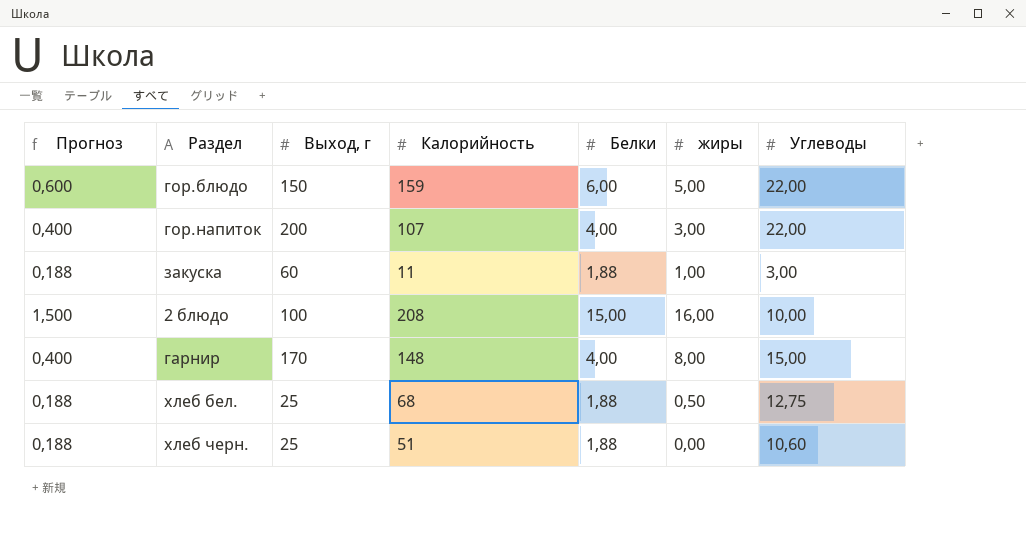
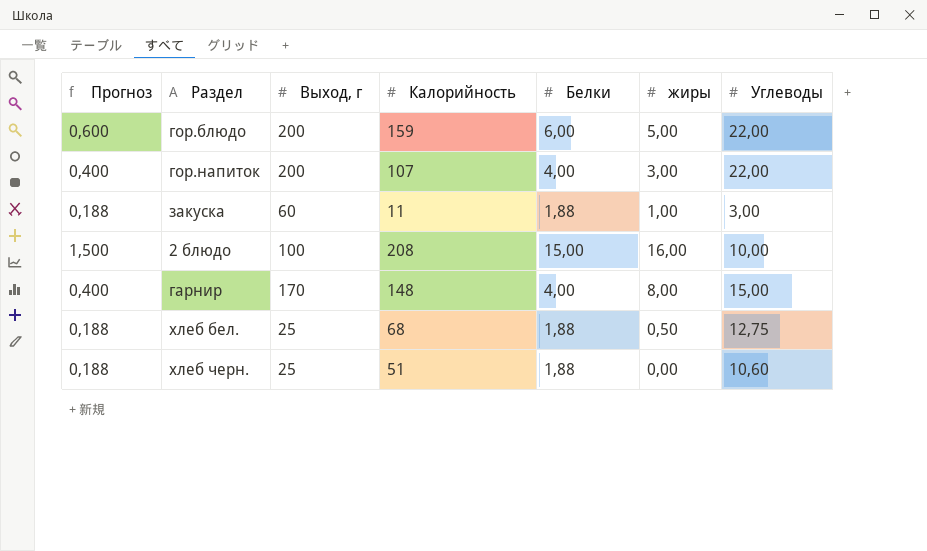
гор.блюдо | Выход, г: 150 -> 200

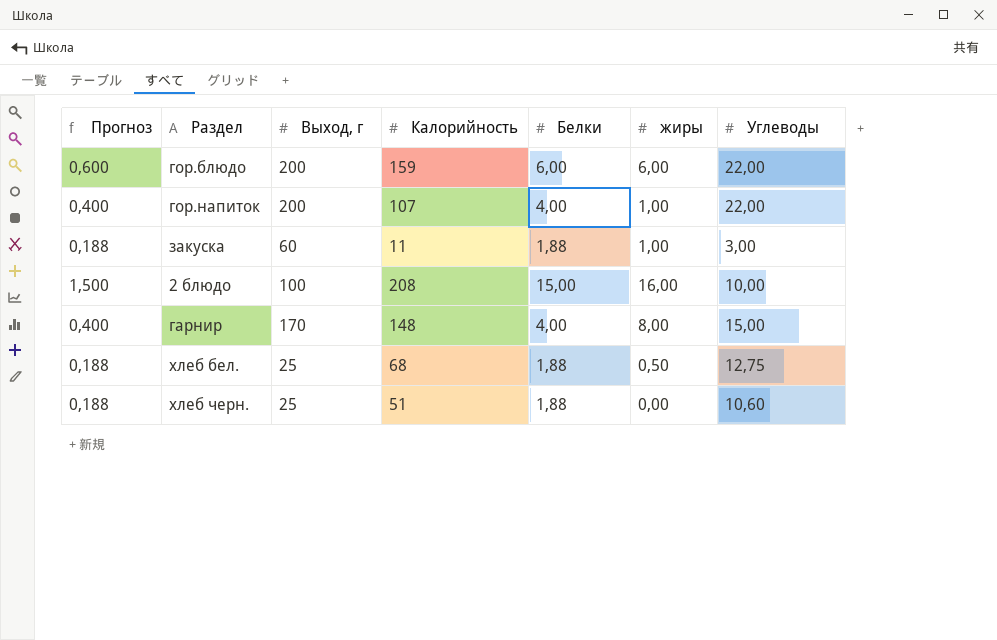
гор.блюдо | жиры: 5,00 -> 6,00
гор.напиток | жиры: 3,00 -> 1,00

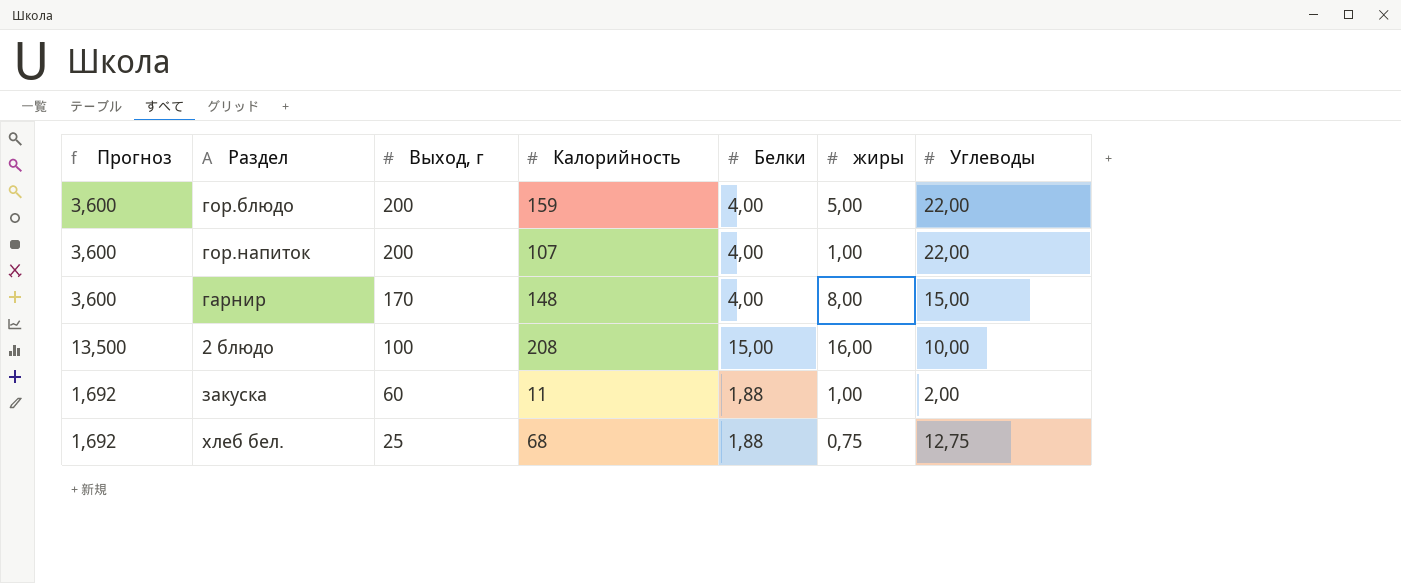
row order: none -> Выход, г descending
column Прогноз | formula: [Белки] * 0,1 -> [Белки] * 0,9
row хлеб черн.: 0,188 | 25 | 51 | 1,88 | 0,00 | 10,60 -> none
гор.блюдо | Белки: 6,00 -> 4,00
гор.блюдо | жиры: 6,00 -> 5,00
закуска | Углеводы: 3,00 -> 2,00
хлеб бел. | жиры: 0,50 -> 0,75

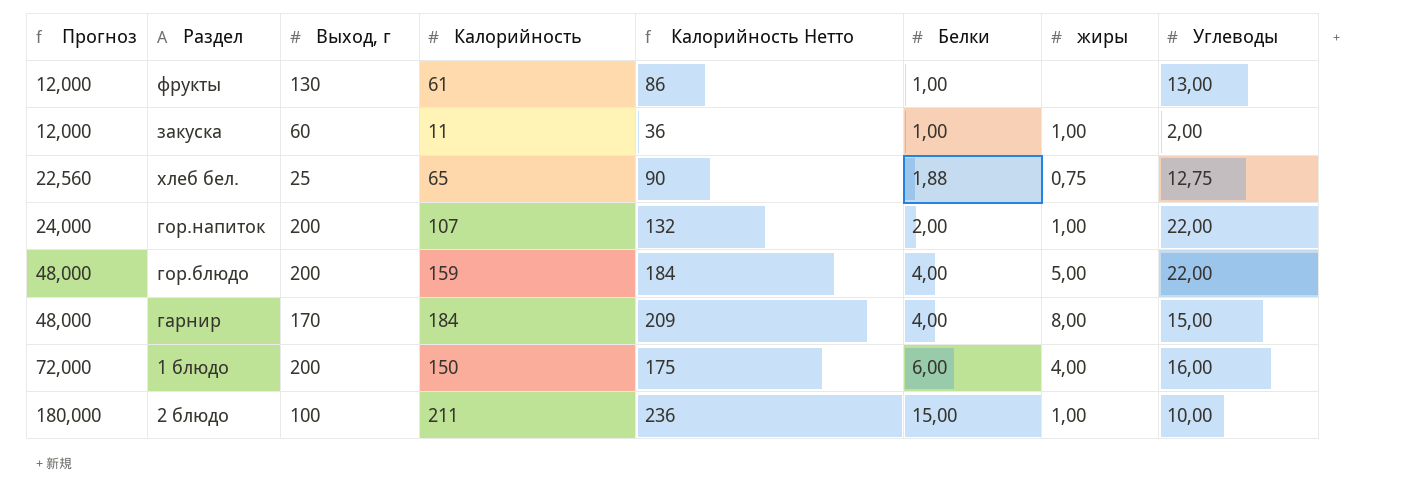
row order: Выход, г descending -> Прогноз ascending
column Прогноз | formula: [Белки] * 0,9 -> [Белки] * 12
column Калорийность Нетто | formula: none -> [Калорийность] + 25
row фрукты: none -> 12,000 | 130 | 61 | 86 | 1,00 | none | 13,00
закуска | Белки: 1,88 -> 1,00
хлеб бел. | Калорийность: 68 -> 65
гор.напиток | Белки: 4,00 -> 2,00
гарнир | Калорийность: 148 -> 184
row 1 блюдо: none -> 72,000 | 200 | 150 | 175 | 6,00 | 4,00 | 16,00
2 блюдо | Калорийность: 208 -> 211
2 блюдо | жиры: 16,00 -> 1,00

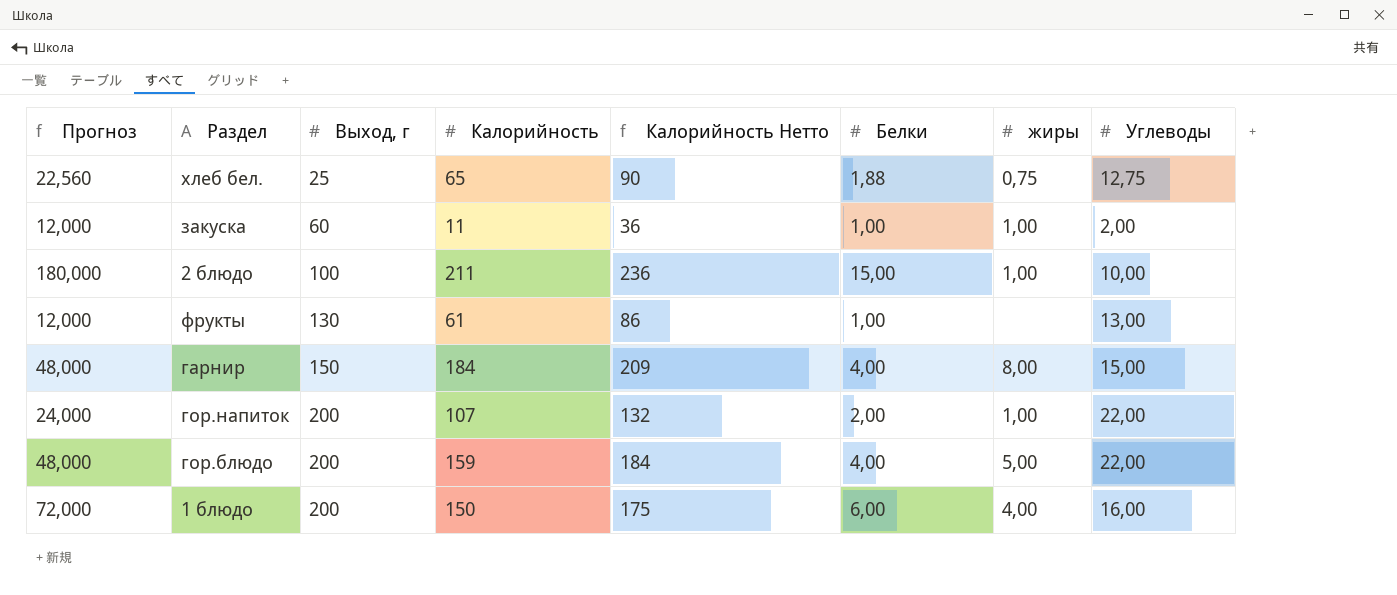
row order: Прогноз ascending -> Выход, г ascending
гарнир | Выход, г: 170 -> 150

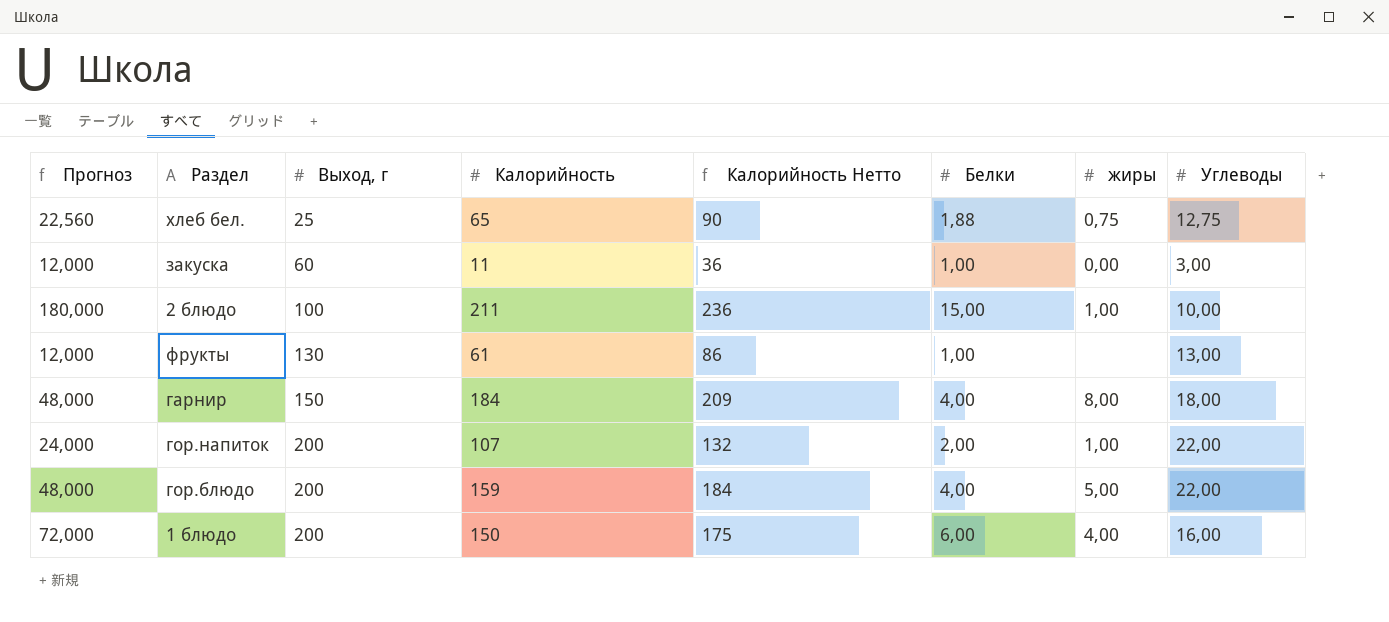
закуска | жиры: 1,00 -> 0,00
закуска | Углеводы: 2,00 -> 3,00
гарнир | Углеводы: 15,00 -> 18,00

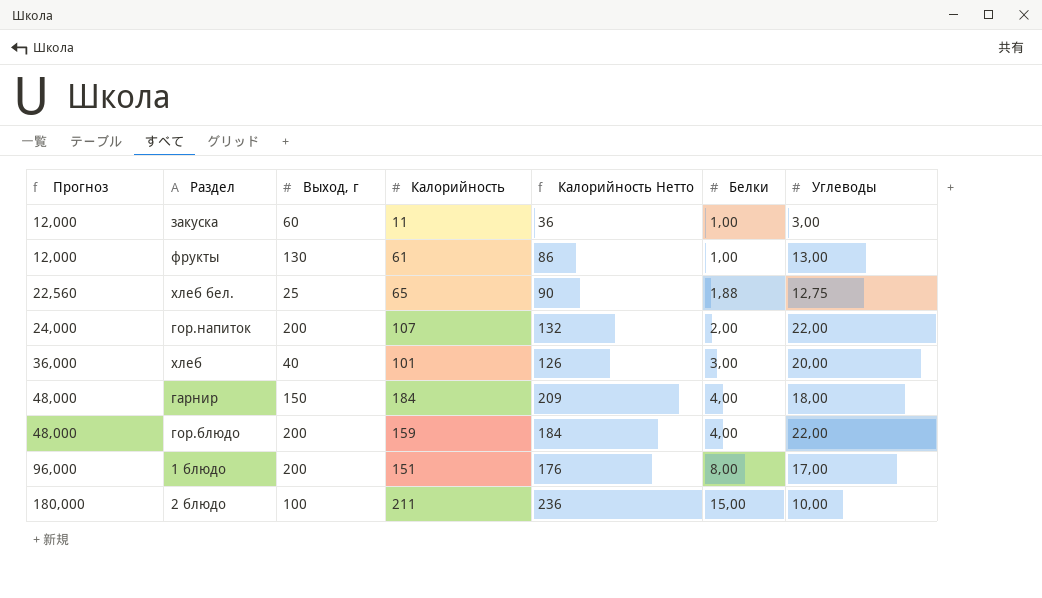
row order: Выход, г ascending -> Прогноз ascending
column жиры | position: 7 -> none
row хлеб: none -> 36,000 | 40 | 101 | 126 | 3,00 | 20,00
1 блюдо | Прогноз: 72,000 -> 96,000
1 блюдо | Калорийность: 150 -> 151
1 блюдо | Калорийность Нетто: 175 -> 176
1 блюдо | Белки: 6,00 -> 8,00
1 блюдо | Углеводы: 16,00 -> 17,00

